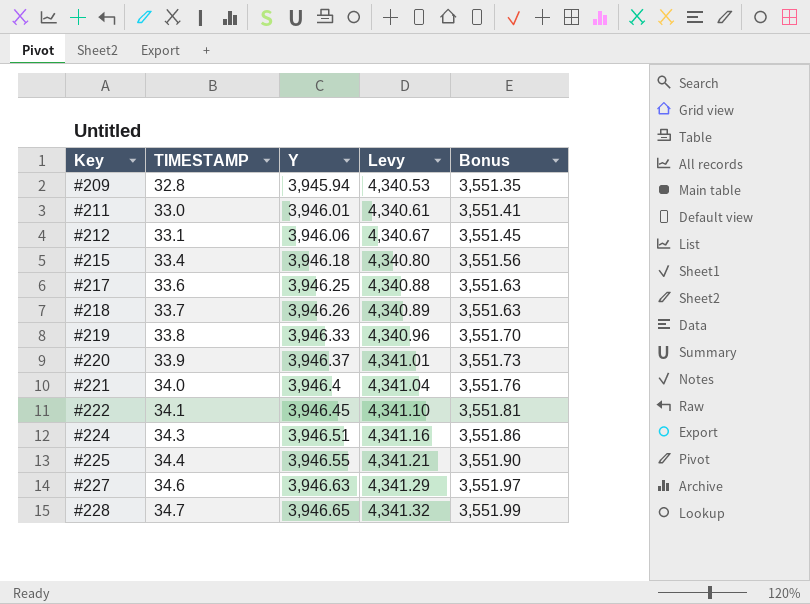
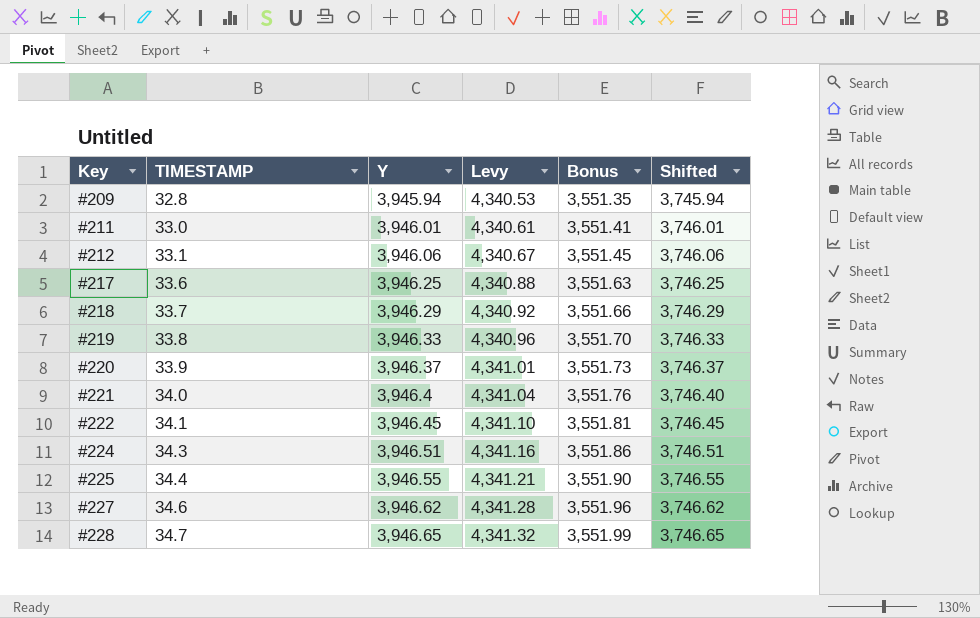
column Shifted | formula: none -> [Y] - 200
row #215: 33.4 | 3,946.18 | 4,340.80 | 3,551.56 -> none
#218 | Y: 3,946.26 -> 3,946.29
#218 | Levy: 4,340.89 -> 4,340.92
#218 | Bonus: 3,551.63 -> 3,551.66
#227 | Y: 3,946.63 -> 3,946.62
#227 | Levy: 4,341.29 -> 4,341.28
#227 | Bonus: 3,551.97 -> 3,551.96

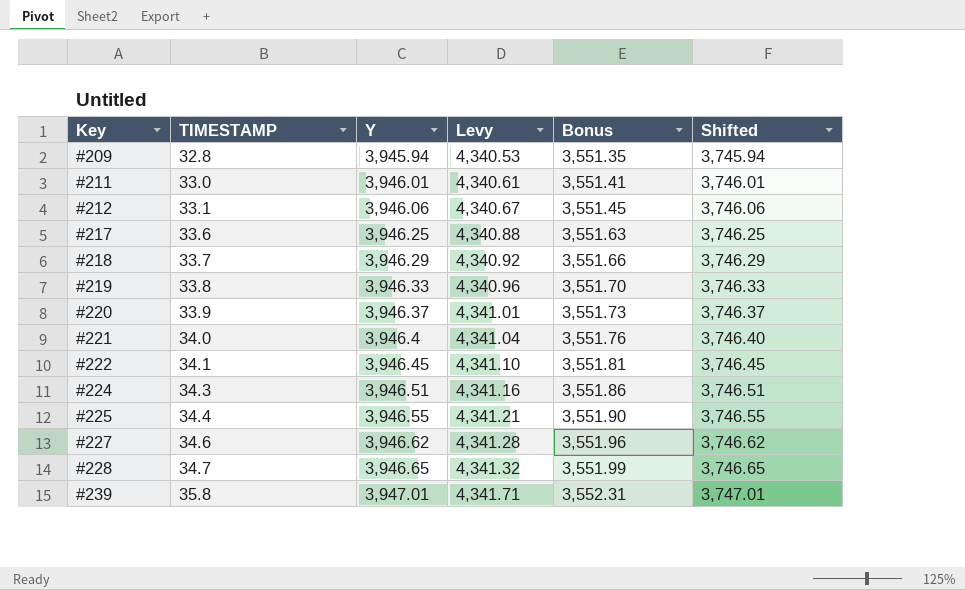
row #239: none -> 35.8 | 3,947.01 | 4,341.71 | 3,552.31 | 3,747.01

